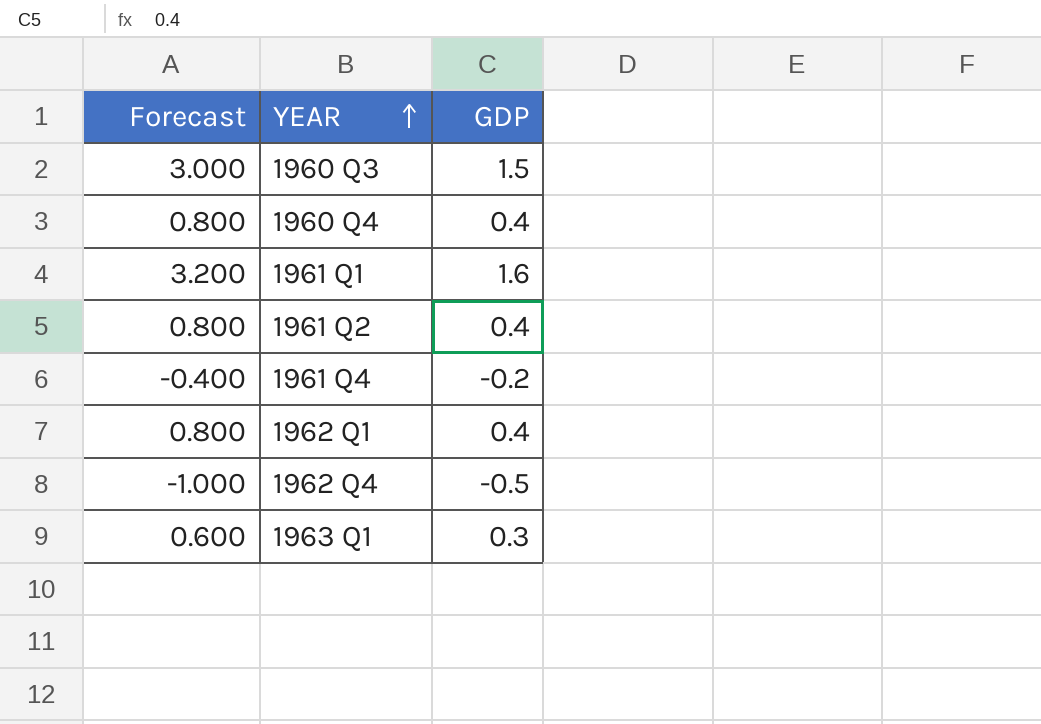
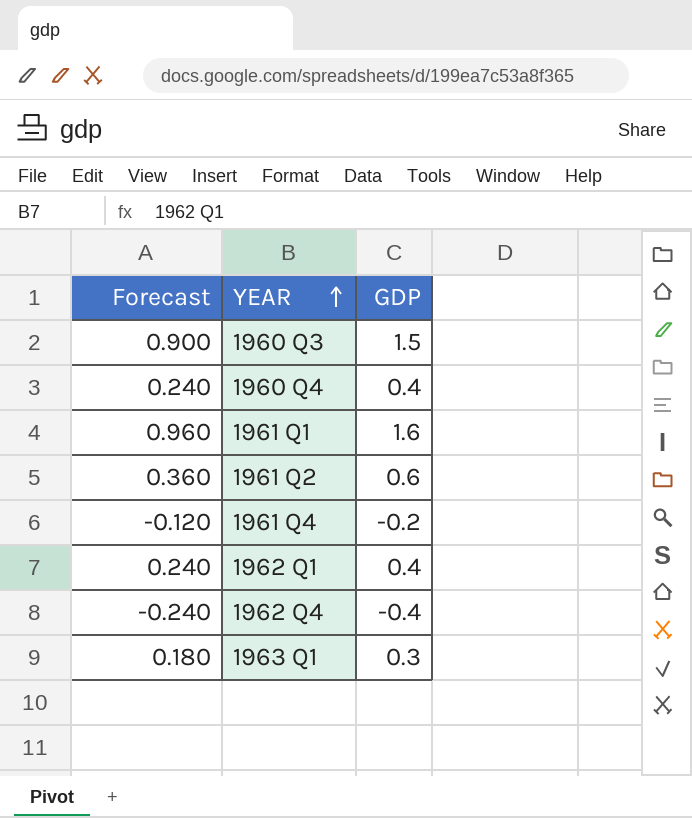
column Forecast | formula: [GDP] * 2 -> [GDP] * 0.6
1961 Q2 | GDP: 0.4 -> 0.6
1962 Q4 | GDP: -0.5 -> -0.4

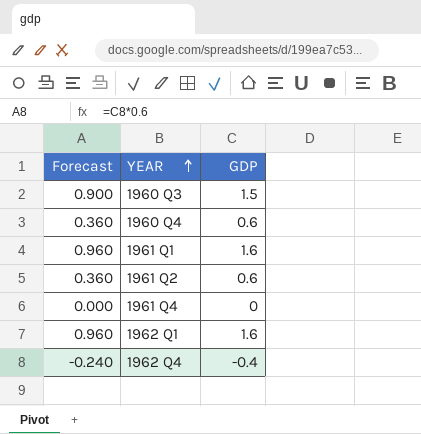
row 1963 Q1: 0.180 | 0.3 -> none
1960 Q4 | Forecast: 0.240 -> 0.360
1960 Q4 | GDP: 0.4 -> 0.6
1961 Q4 | Forecast: -0.120 -> 0.000
1961 Q4 | GDP: -0.2 -> 0
1962 Q1 | Forecast: 0.240 -> 0.960
1962 Q1 | GDP: 0.4 -> 1.6

